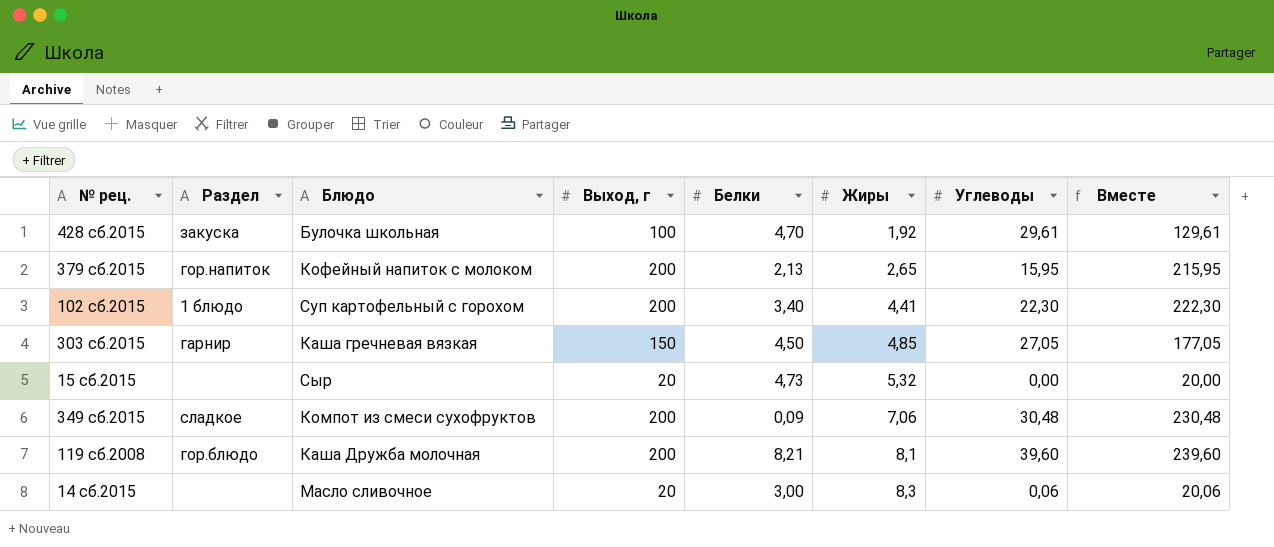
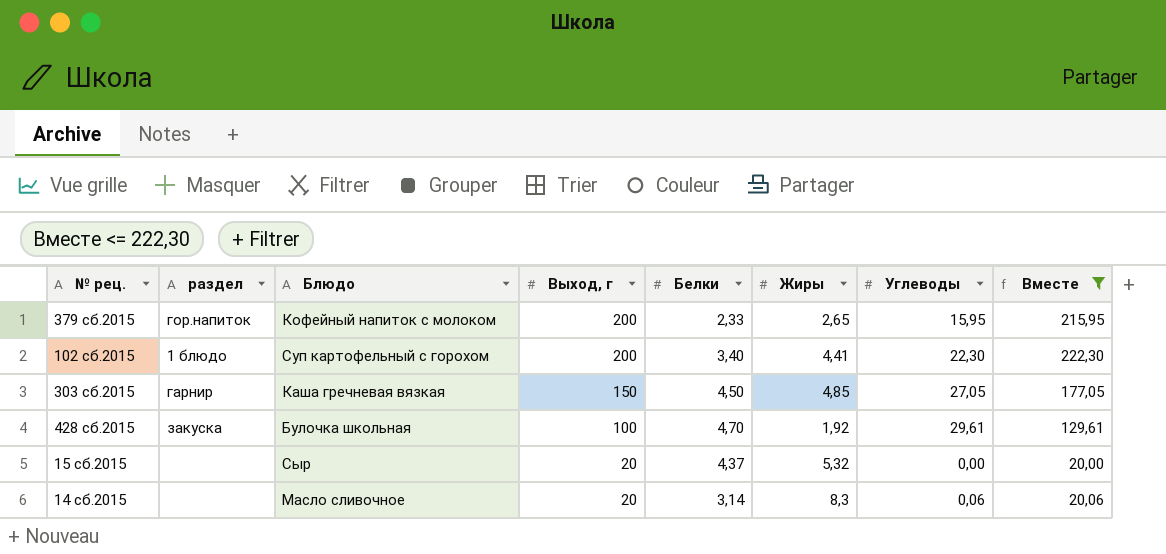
filter: none -> Вместе <= 222,30
row order: Жиры ascending -> Выход, г descending
column name: Раздел -> раздел
379 сб.2015 | Белки: 2,13 -> 2,33
15 сб.2015 | Белки: 4,73 -> 4,37
14 сб.2015 | Белки: 3,00 -> 3,14

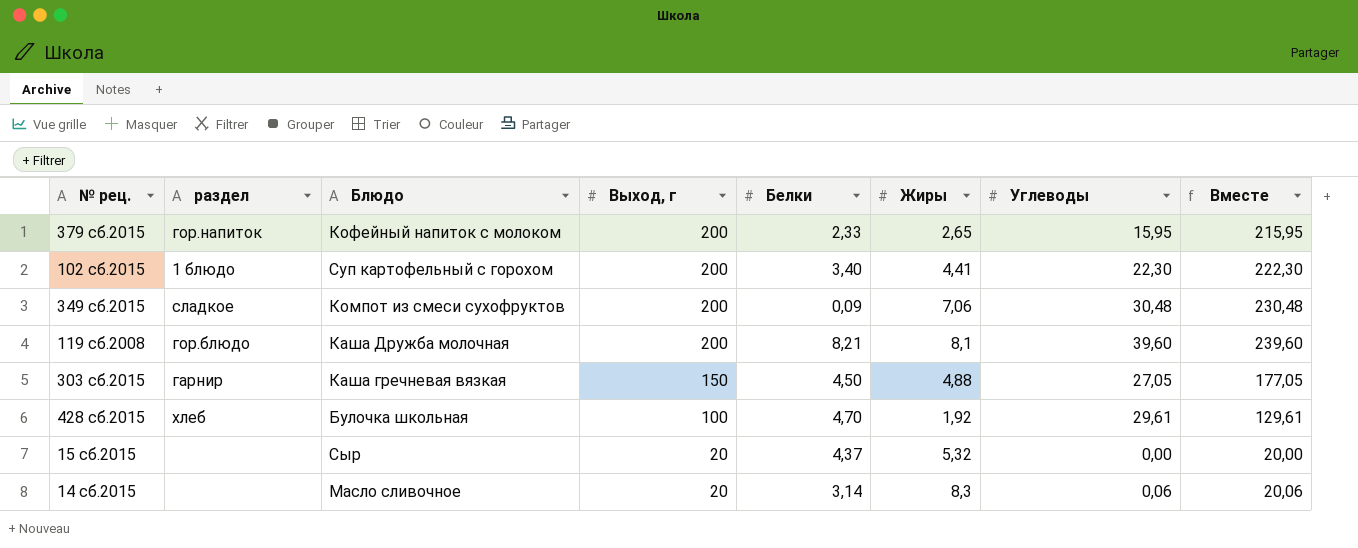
filter: Вместе <= 222,30 -> none
303 сб.2015 | Жиры: 4,85 -> 4,88
428 сб.2015 | раздел: закуска -> хлеб

